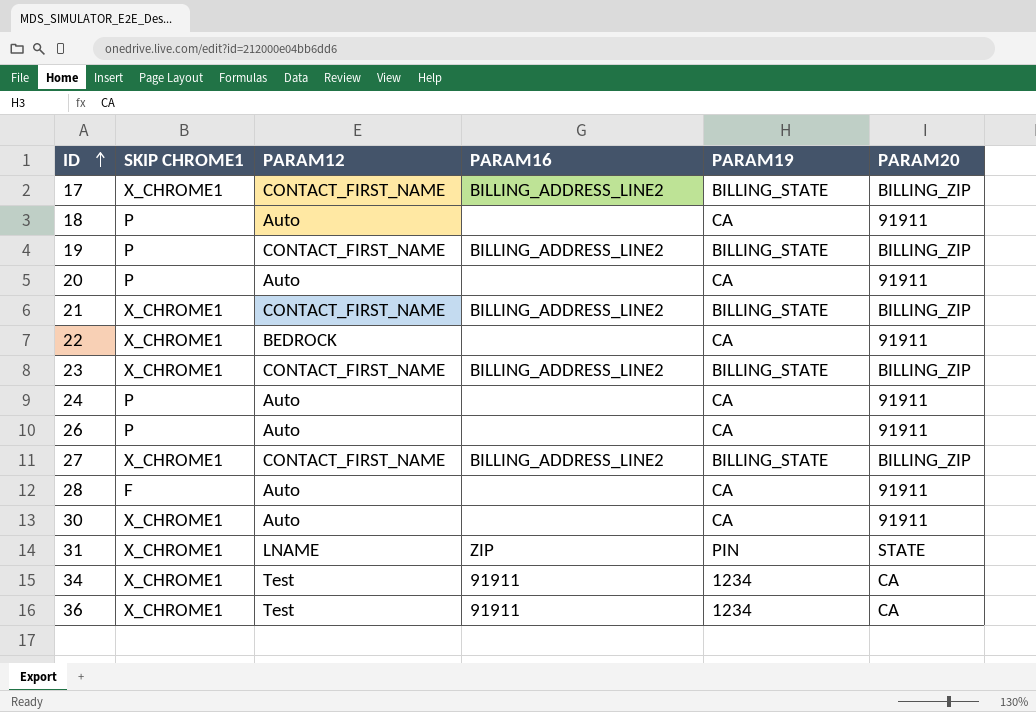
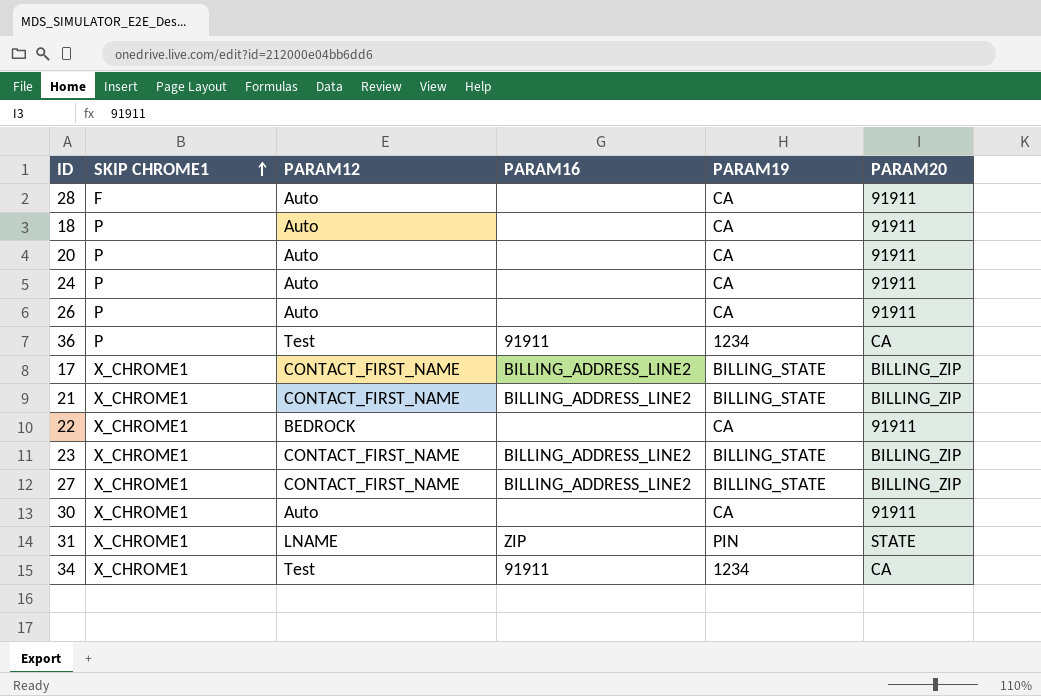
row order: ID ascending -> SKIP CHROME1 ascending
row 19: P | CONTACT_FIRST_NAME | BILLING_ADDRESS_LINE2 | BILLING_STATE | BILLING_ZIP -> none
36 | SKIP CHROME1: X_CHROME1 -> P

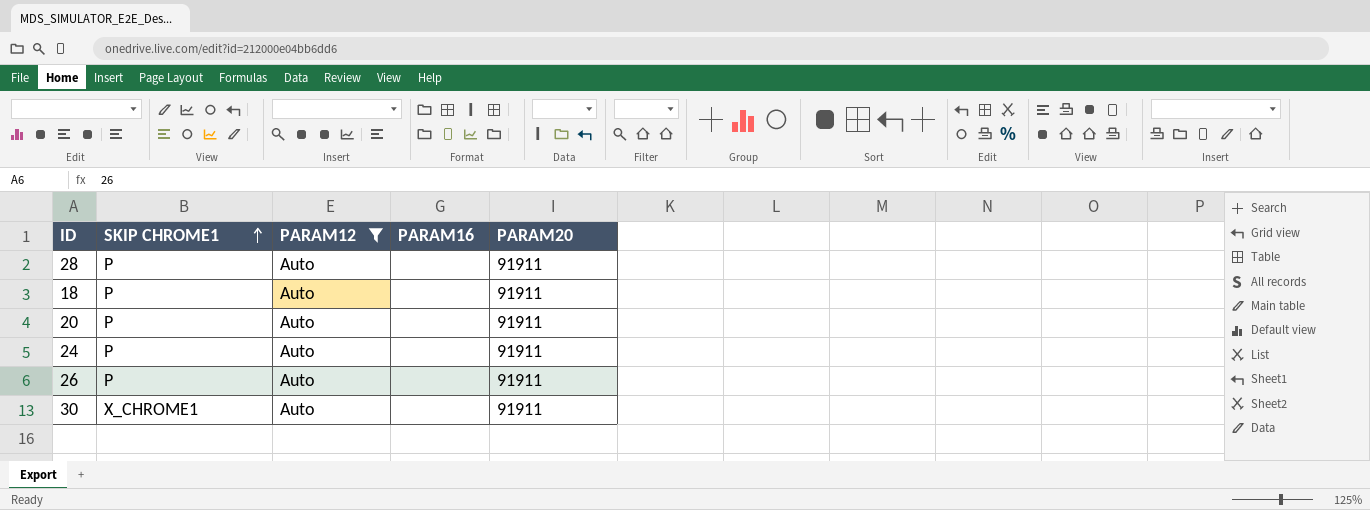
filter: none -> PARAM12 = Auto
column PARAM19 | position: 5 -> none
28 | SKIP CHROME1: F -> P

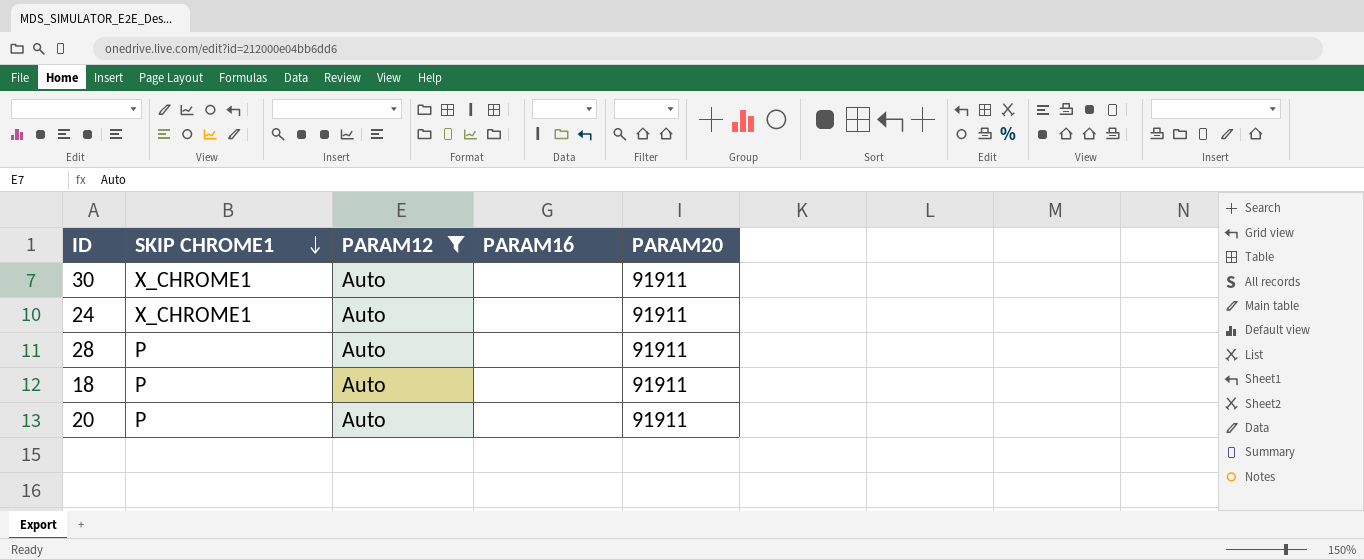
row order: SKIP CHROME1 ascending -> SKIP CHROME1 descending
row 26: P | Auto | none | 91911 -> none
24 | SKIP CHROME1: P -> X_CHROME1

